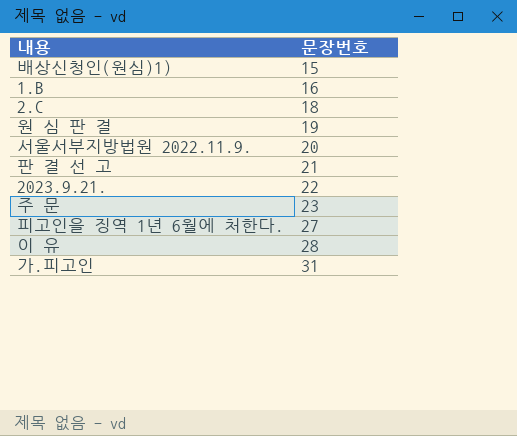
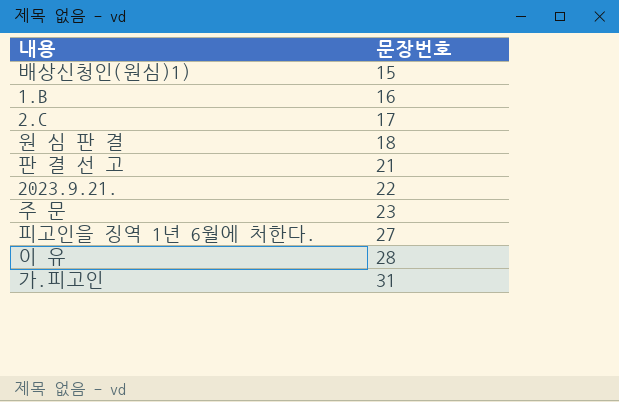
row 서울서부지방법원 2022.11.9.: 20 -> none
2.C | 문장번호: 18 -> 17
원 심 판 결 | 문장번호: 19 -> 18

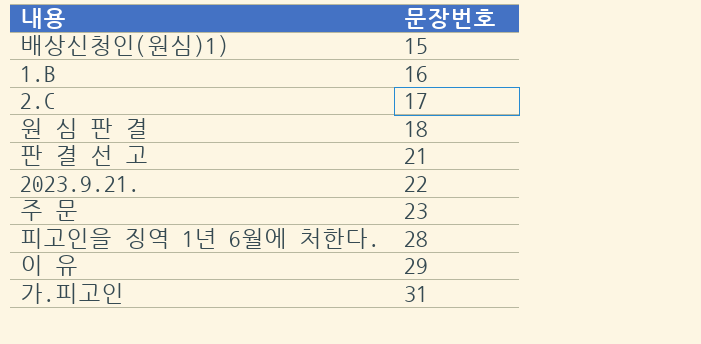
피고인을 징역 1년 6월에 처한다. | 문장번호: 27 -> 28
이 유 | 문장번호: 28 -> 29

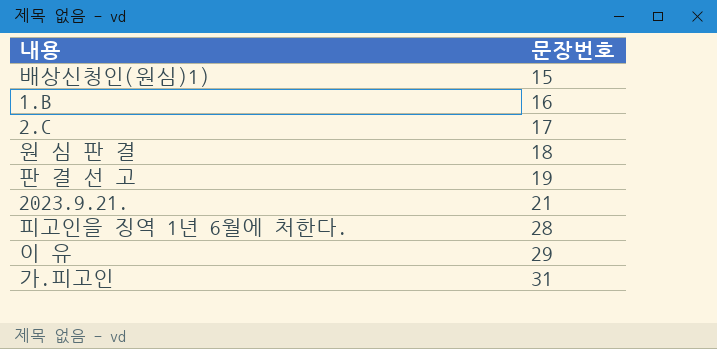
row 주 문: 23 -> none
판 결 선 고 | 문장번호: 21 -> 19
2023.9.21. | 문장번호: 22 -> 21

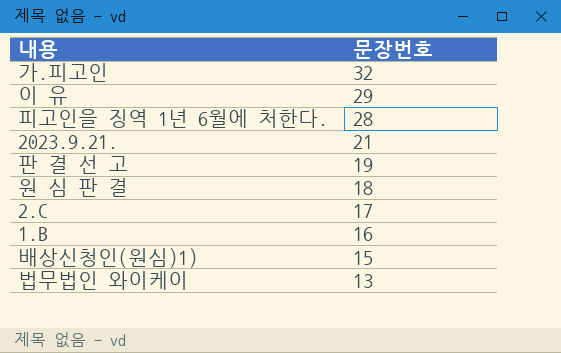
row order: 문장번호 ascending -> 문장번호 descending
가.피고인 | 문장번호: 31 -> 32
row 법무법인 와이케이: none -> 13

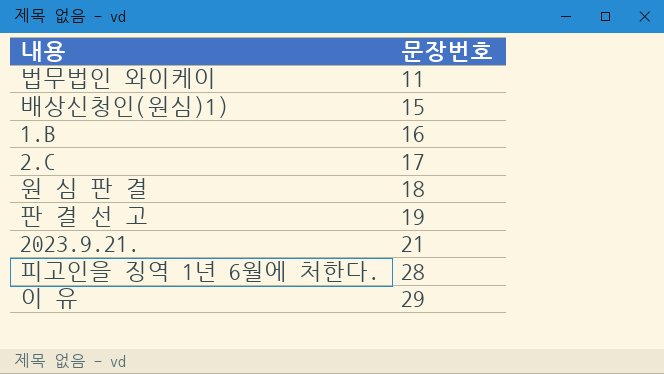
row order: 문장번호 descending -> 문장번호 ascending
row 가.피고인: 32 -> none
법무법인 와이케이 | 문장번호: 13 -> 11

